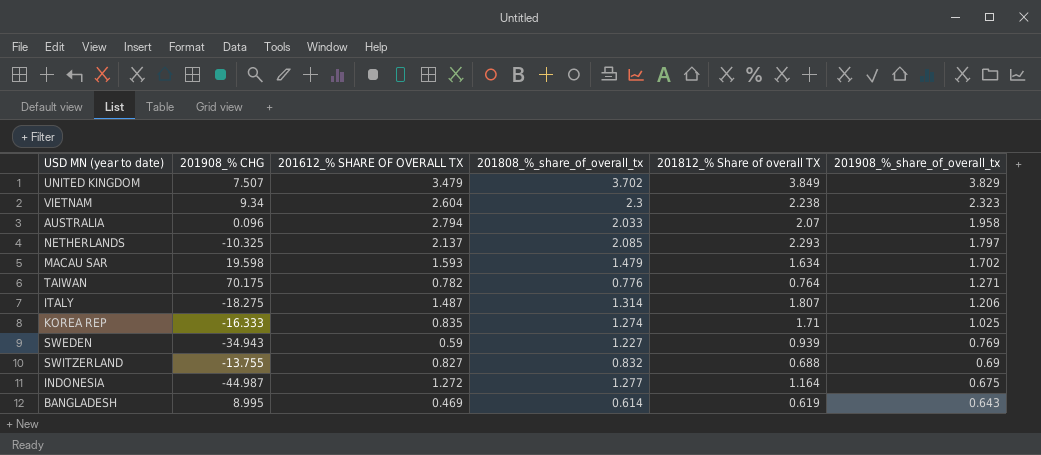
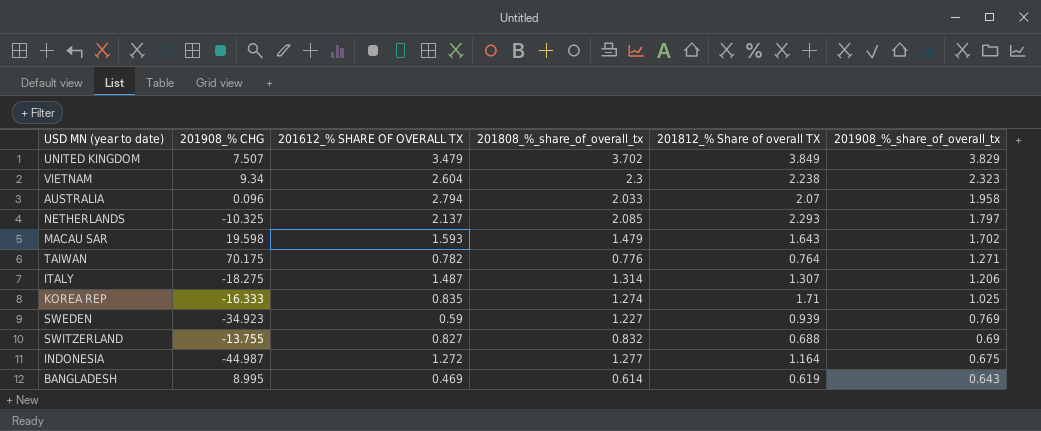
MACAU SAR | 201812_% Share of overall TX: 1.634 -> 1.643
ITALY | 201812_% Share of overall TX: 1.807 -> 1.307
SWEDEN | 201908_% CHG: -34.943 -> -34.923

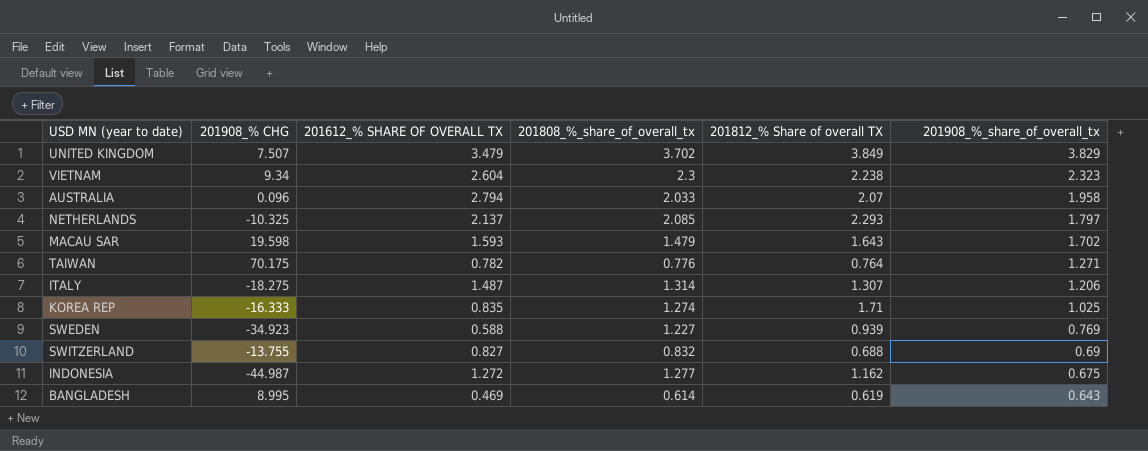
SWEDEN | 201612_% SHARE OF OVERALL TX: 0.59 -> 0.588
INDONESIA | 201812_% Share of overall TX: 1.164 -> 1.162

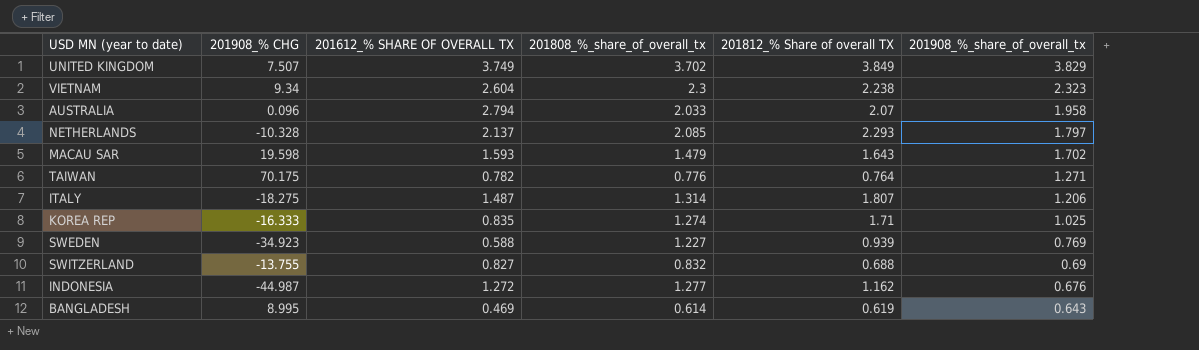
UNITED KINGDOM | 201612_% SHARE OF OVERALL TX: 3.479 -> 3.749
NETHERLANDS | 201908_% CHG: -10.325 -> -10.328
ITALY | 201812_% Share of overall TX: 1.307 -> 1.807
INDONESIA | 201908_%_share_of_overall_tx: 0.675 -> 0.676

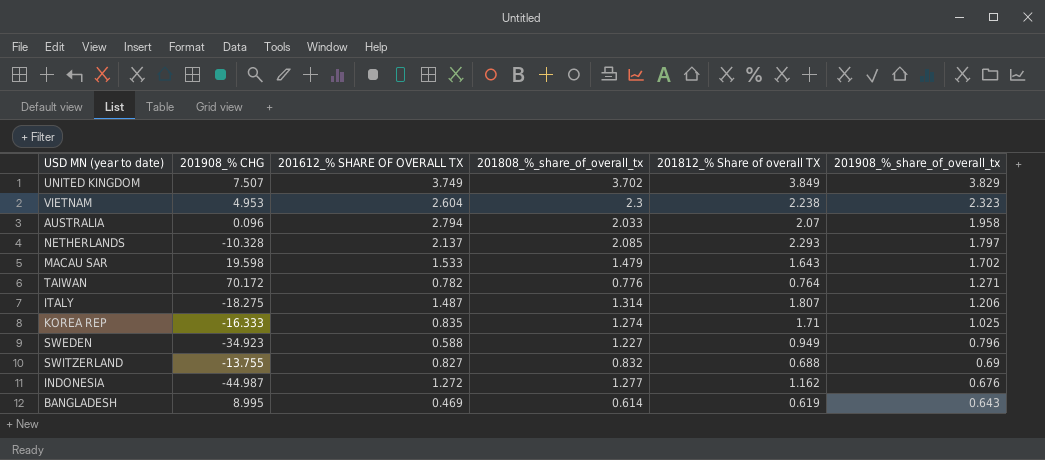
VIETNAM | 201908_% CHG: 9.34 -> 4.953
MACAU SAR | 201612_% SHARE OF OVERALL TX: 1.593 -> 1.533
TAIWAN | 201908_% CHG: 70.175 -> 70.172
SWEDEN | 201812_% Share of overall TX: 0.939 -> 0.949
SWEDEN | 201908_%_share_of_overall_tx: 0.769 -> 0.796

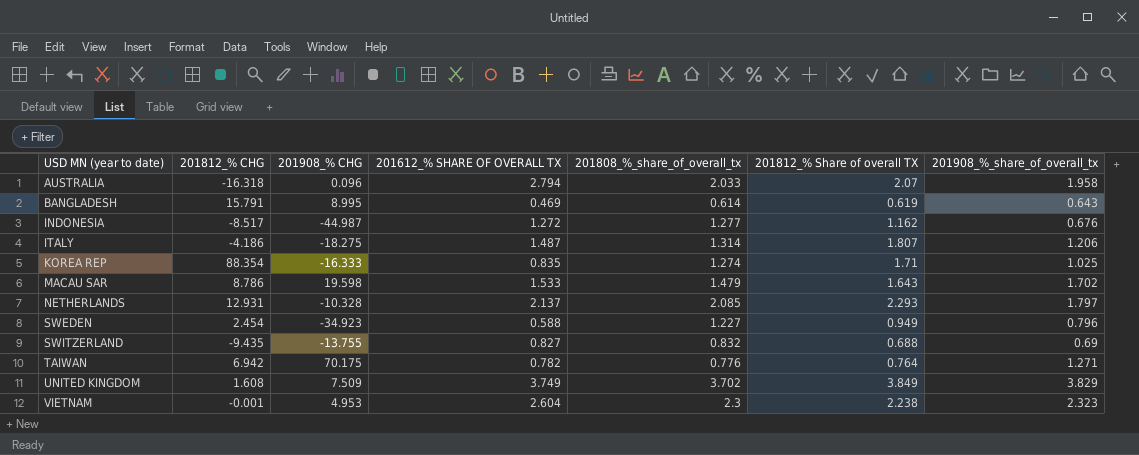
row order: 201908_%_share_of_overall_tx descending -> USD MN (year to date) ascending
column 201812_% CHG | position: none -> 2
TAIWAN | 201908_% CHG: 70.172 -> 70.175
UNITED KINGDOM | 201908_% CHG: 7.507 -> 7.509

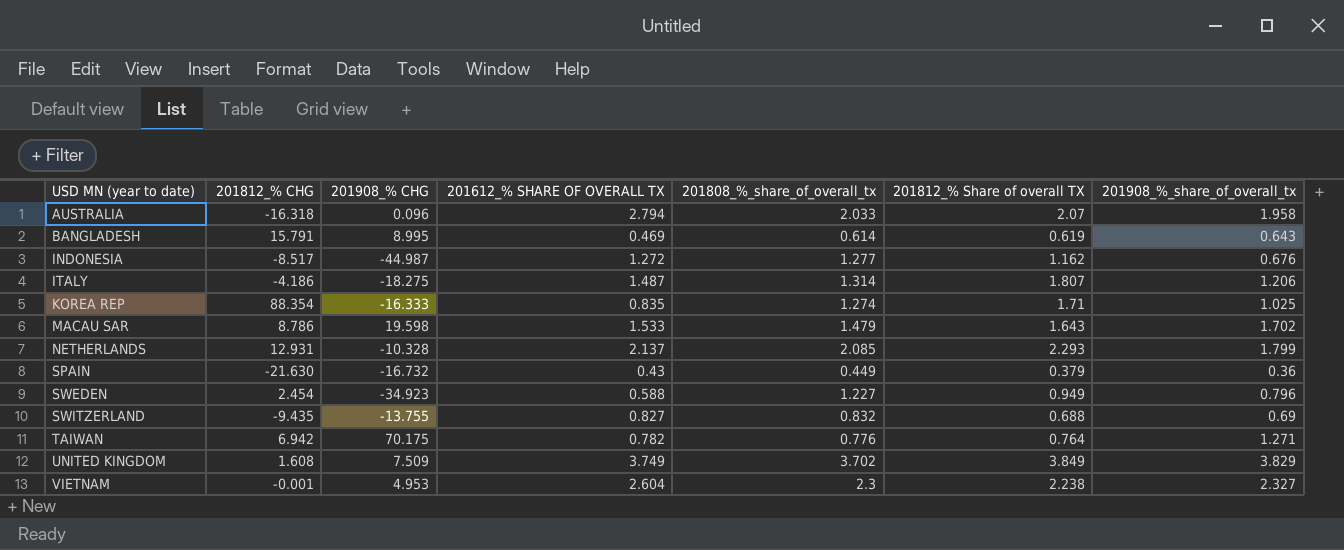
NETHERLANDS | 201908_%_share_of_overall_tx: 1.797 -> 1.799
row SPAIN: none -> -21.630 | -16.732 | 0.43 | 0.449 | 0.379 | 0.36
VIETNAM | 201908_%_share_of_overall_tx: 2.323 -> 2.327

